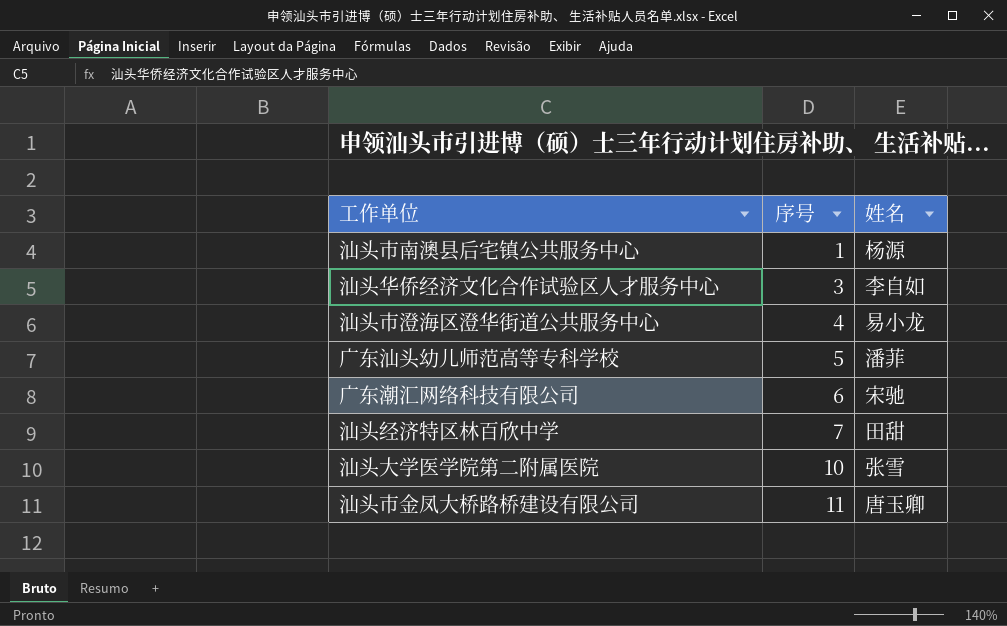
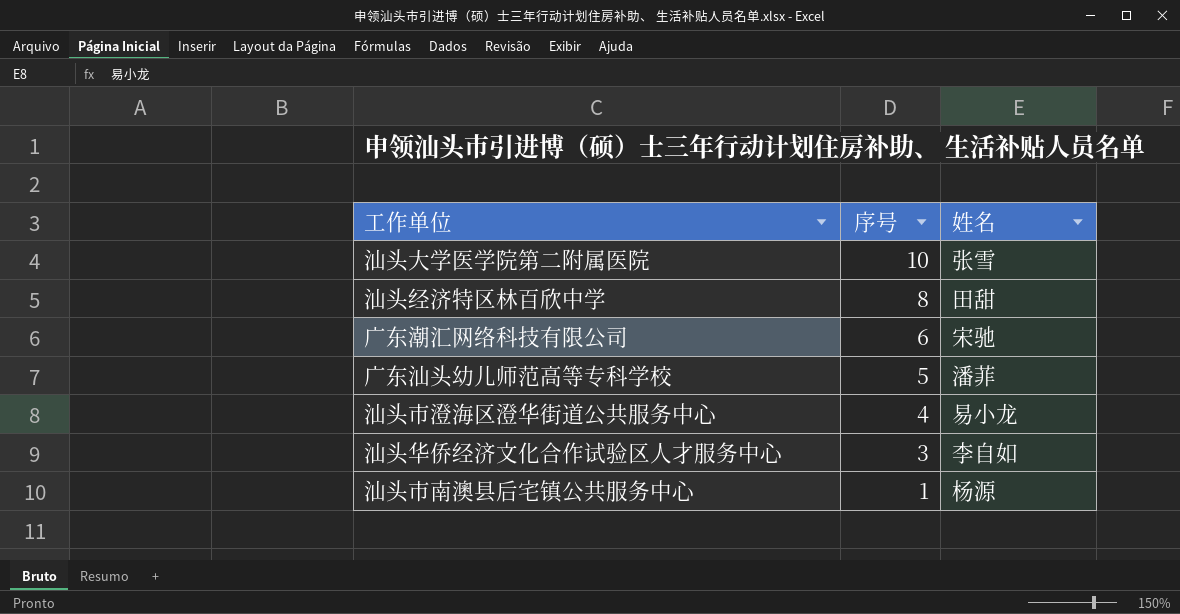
row order: 序号 ascending -> 序号 descending
row 汕头市金凤大桥路桥建设有限公司: 11 | 唐玉卿 -> none
汕头经济特区林百欣中学 | 序号: 7 -> 8

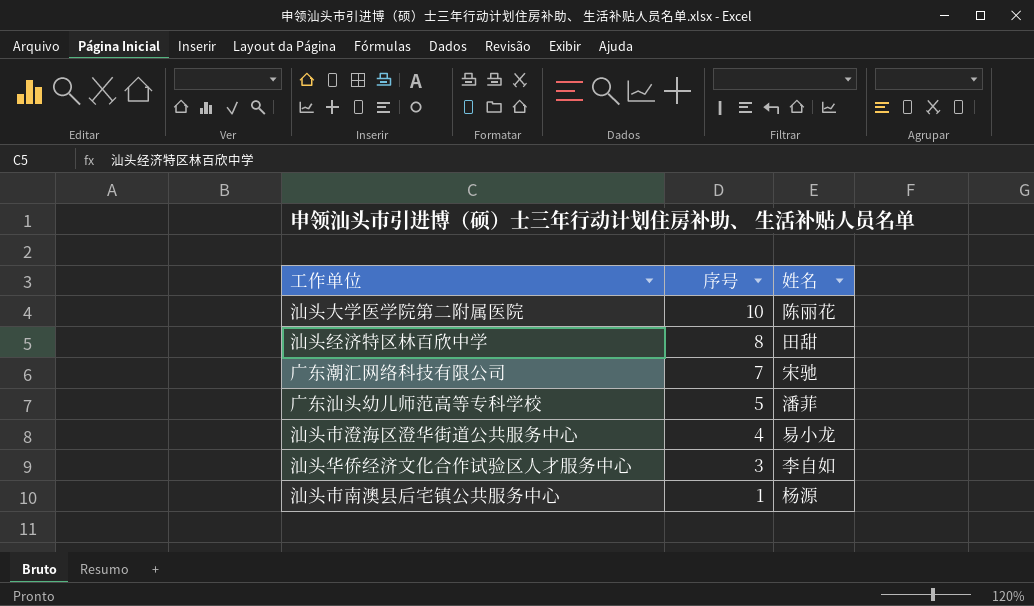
汕头大学医学院第二附属医院 | 姓名: 张雪 -> 陈丽花
广东潮汇网络科技有限公司 | 序号: 6 -> 7

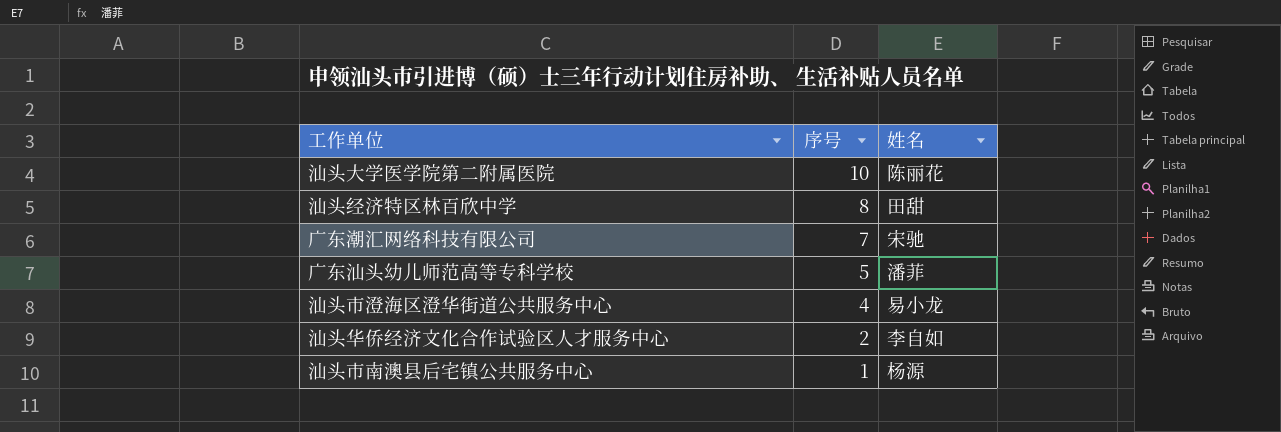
汕头华侨经济文化合作试验区人才服务中心 | 序号: 3 -> 2

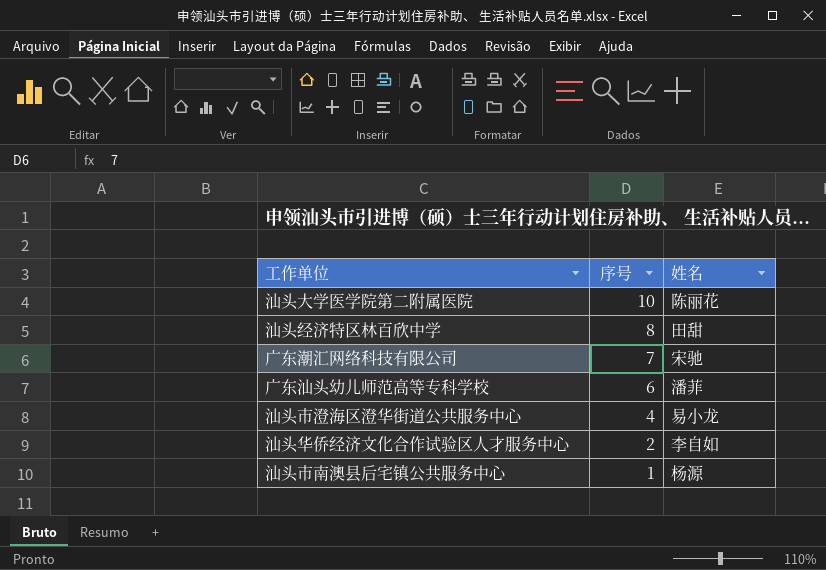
广东汕头幼儿师范高等专科学校 | 序号: 5 -> 6

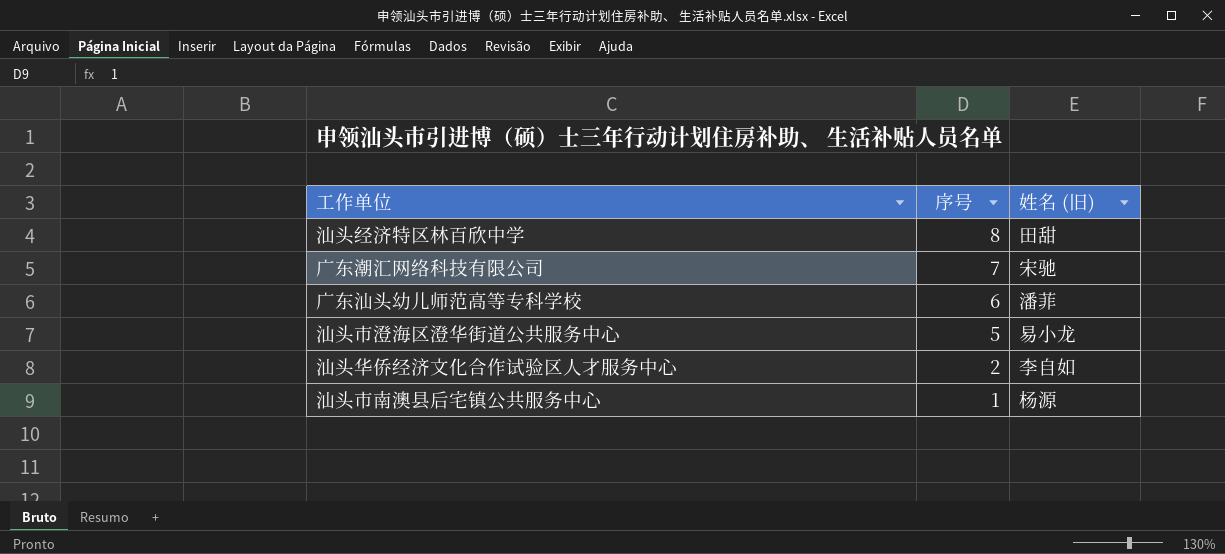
column name: 姓名 -> 姓名 (旧)
row 汕头大学医学院第二附属医院: 10 | 陈丽花 -> none
汕头市澄海区澄华街道公共服务中心 | 序号: 4 -> 5

